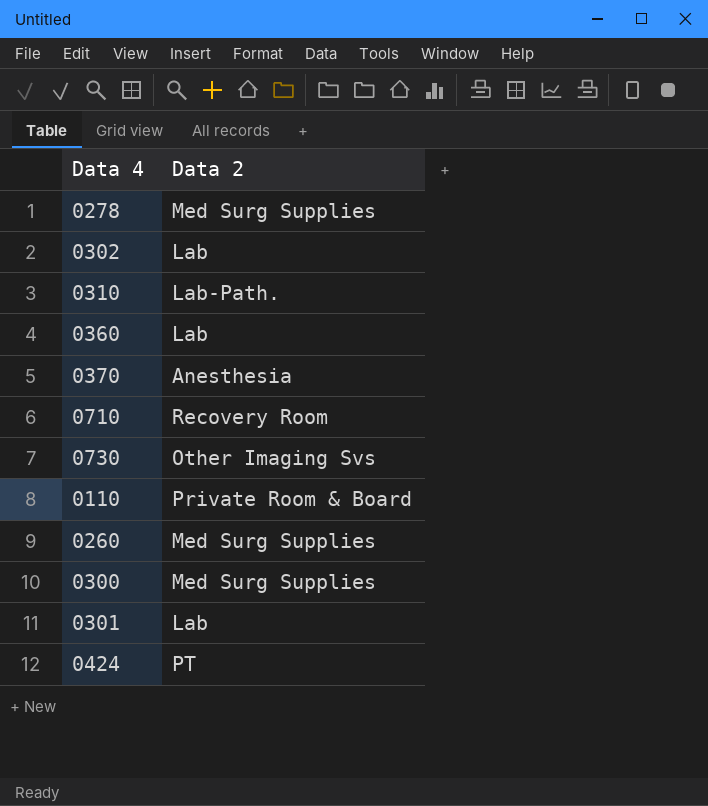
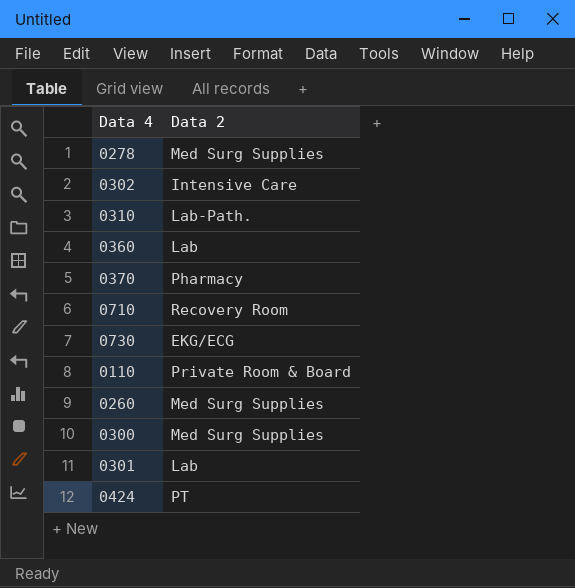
0302 | Data 2: Lab -> Intensive Care
0370 | Data 2: Anesthesia -> Pharmacy
0730 | Data 2: Other Imaging Svs -> EKG/ECG

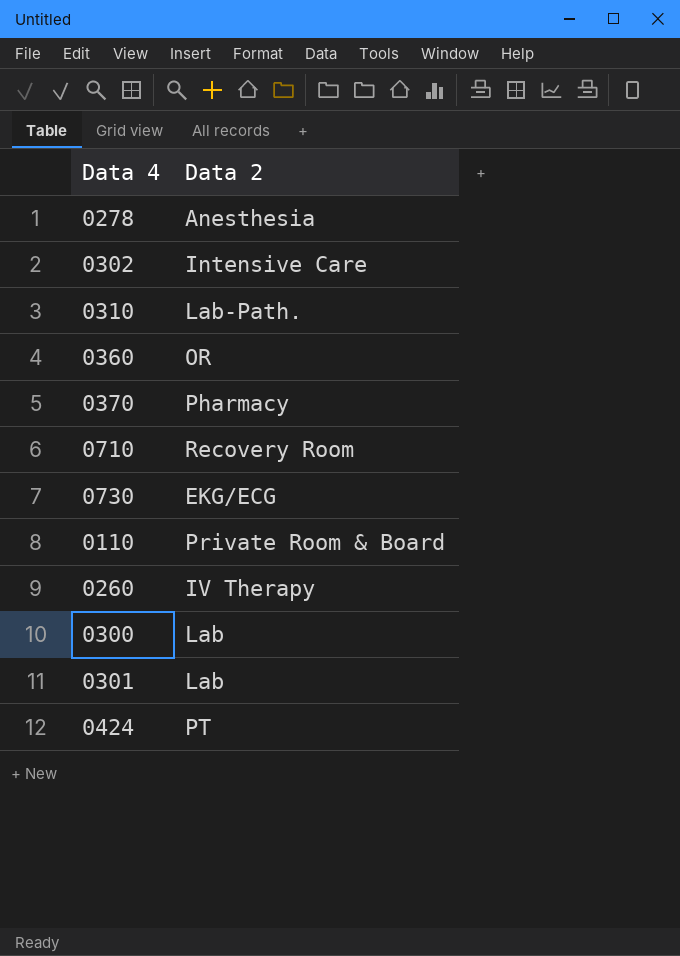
0278 | Data 2: Med Surg Supplies -> Anesthesia
0360 | Data 2: Lab -> OR
0260 | Data 2: Med Surg Supplies -> IV Therapy
0300 | Data 2: Med Surg Supplies -> Lab

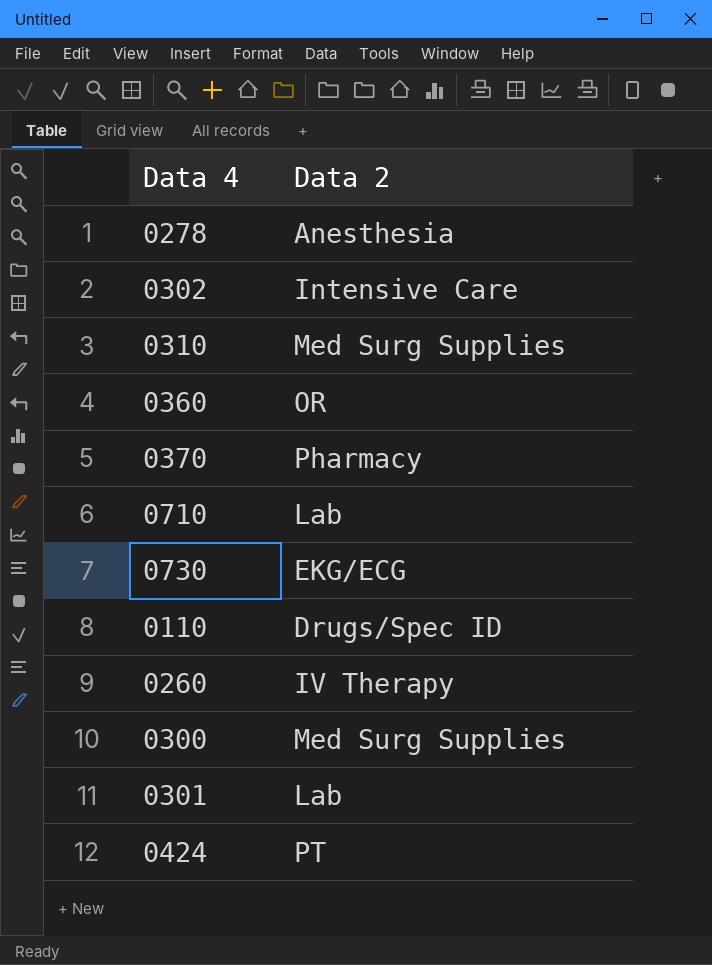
0310 | Data 2: Lab-Path. -> Med Surg Supplies
0710 | Data 2: Recovery Room -> Lab
0110 | Data 2: Private Room & Board -> Drugs/Spec ID
0300 | Data 2: Lab -> Med Surg Supplies

